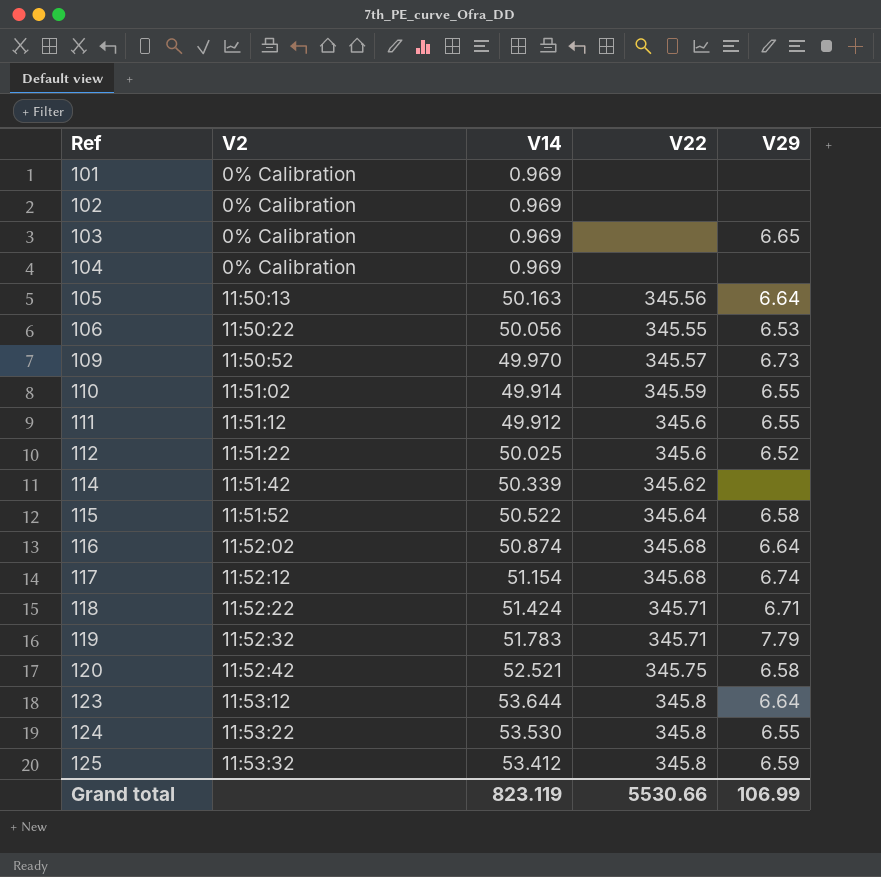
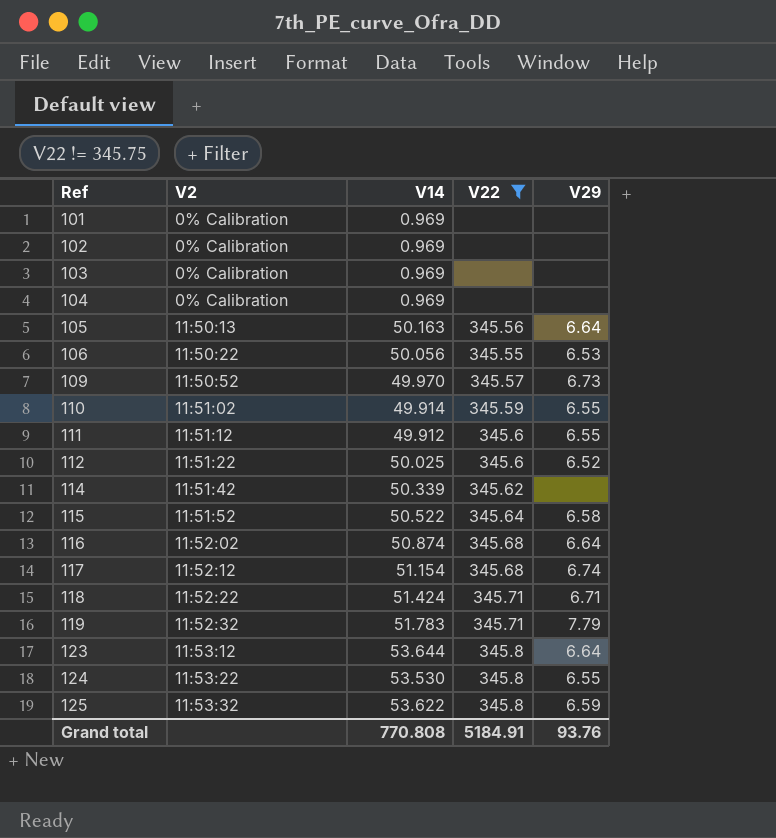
filter: none -> V22 != 345.75
103 | V29: 6.65 -> none
125 | V14: 53.412 -> 53.622
Grand total | V14: 823.119 -> 770.808
Grand total | V22: 5530.66 -> 5184.91
Grand total | V29: 106.99 -> 93.76

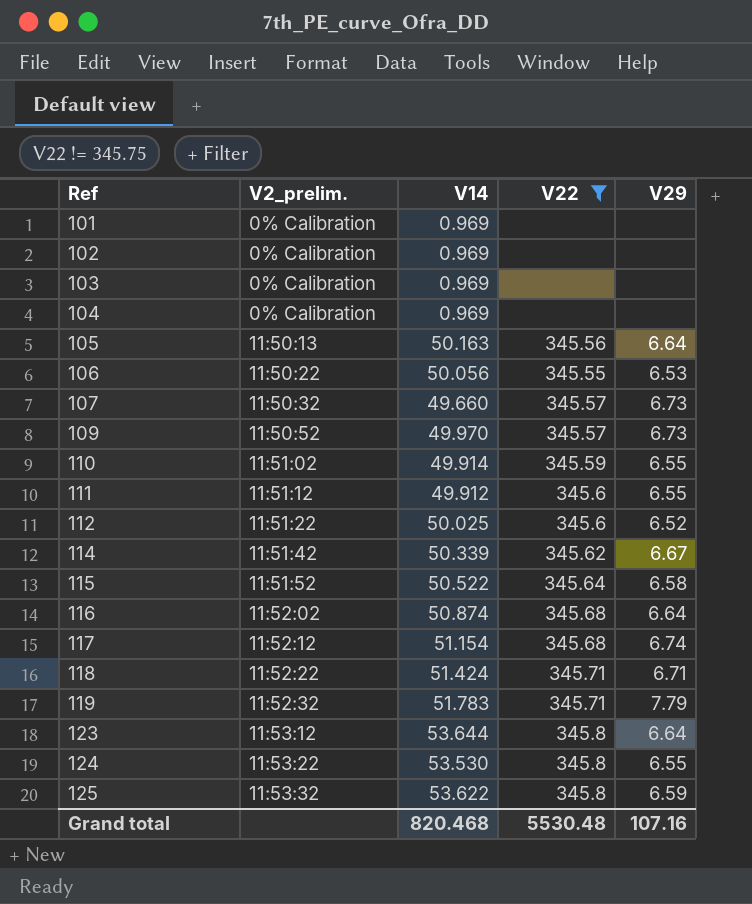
column name: V2 -> V2_prelim.
row 107: none -> 11:50:32 | 49.660 | 345.57 | 6.73
114 | V29: none -> 6.67
Grand total | V14: 770.808 -> 820.468
Grand total | V22: 5184.91 -> 5530.48
Grand total | V29: 93.76 -> 107.16

